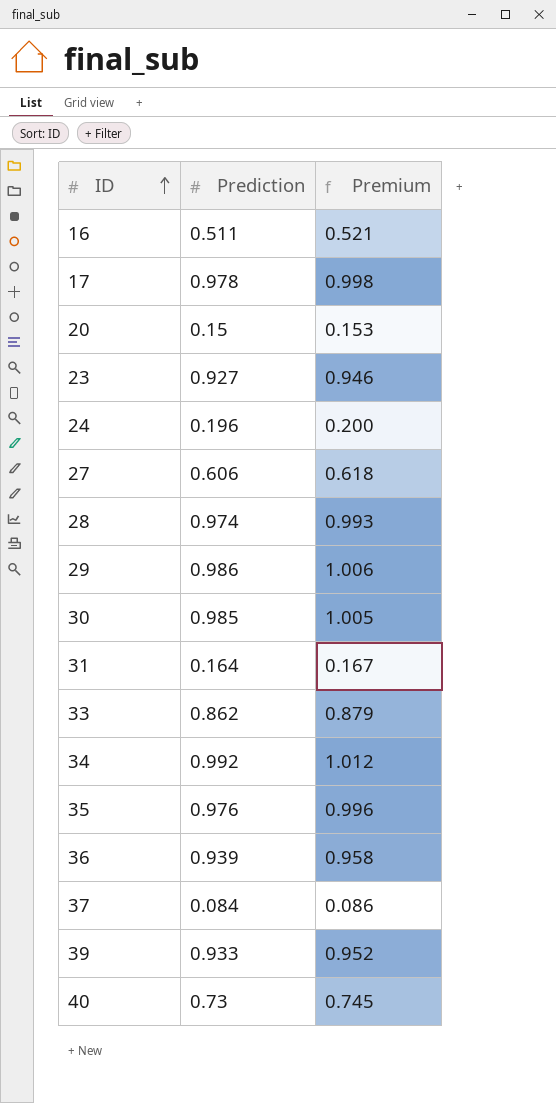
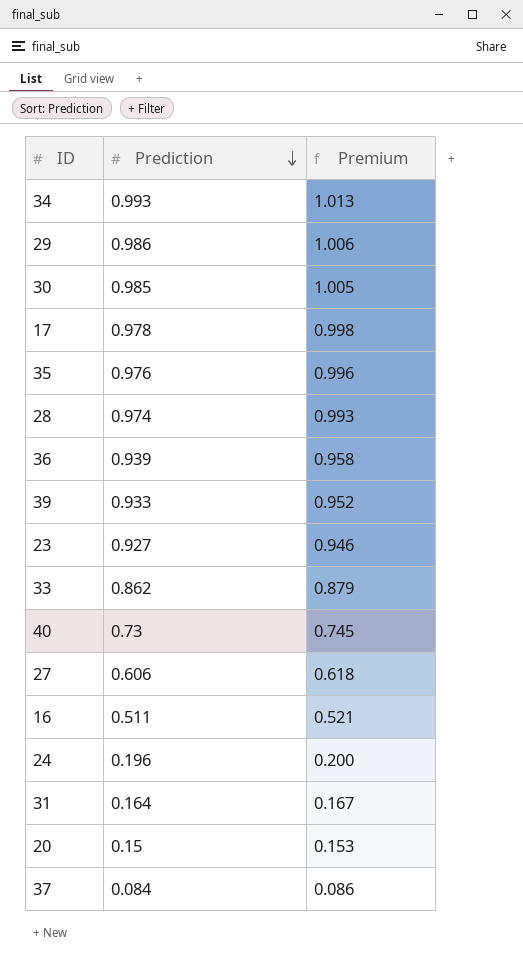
row order: ID ascending -> Prediction descending
34 | Prediction: 0.992 -> 0.993
34 | Premium: 1.012 -> 1.013

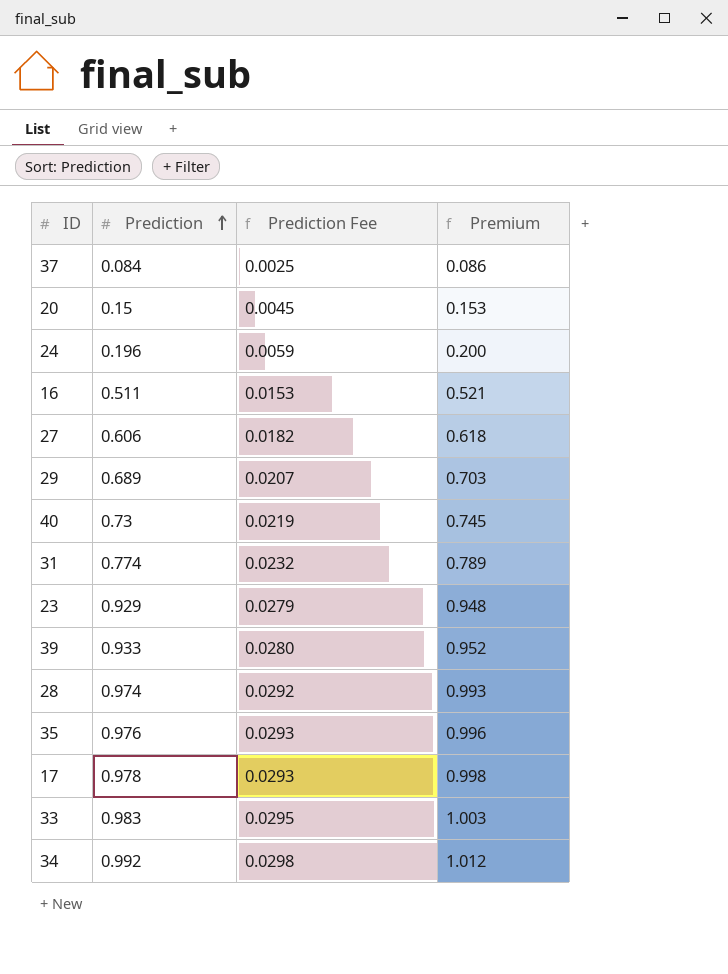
row order: Prediction descending -> Prediction ascending
column Prediction Fee | formula: none -> [Prediction] * 0.03
row 30: 0.985 | 1.005 -> none
row 36: 0.939 | 0.958 -> none
29 | Prediction: 0.986 -> 0.689
29 | Premium: 1.006 -> 0.703
31 | Prediction: 0.164 -> 0.774
31 | Premium: 0.167 -> 0.789
23 | Prediction: 0.927 -> 0.929
23 | Premium: 0.946 -> 0.948
33 | Prediction: 0.862 -> 0.983
33 | Premium: 0.879 -> 1.003
34 | Prediction: 0.993 -> 0.992
34 | Premium: 1.013 -> 1.012

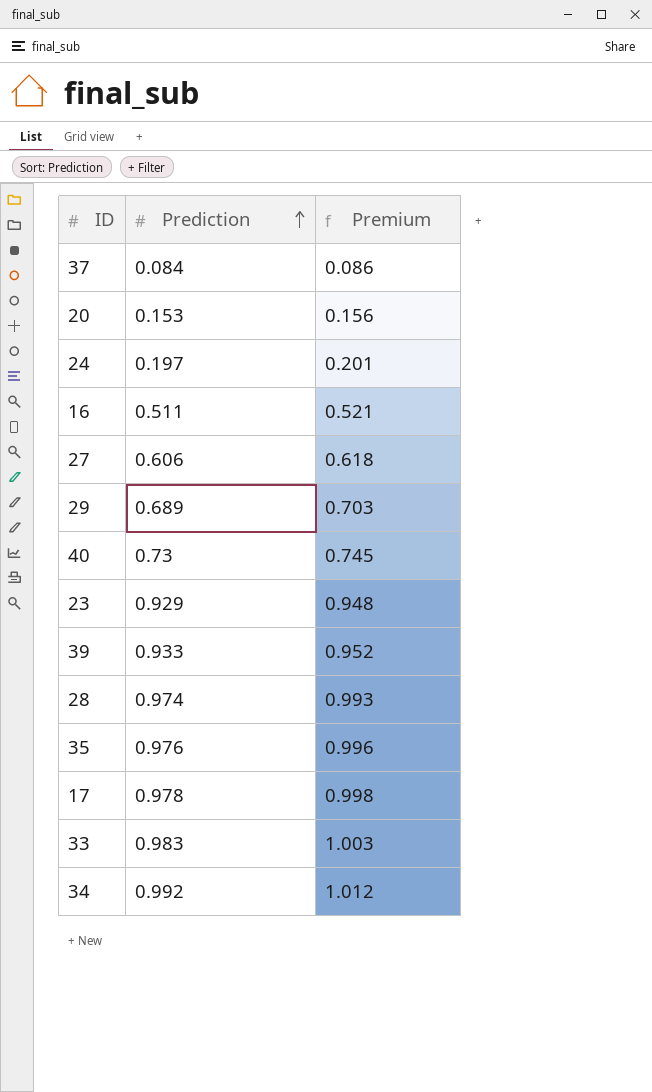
column Prediction Fee | formula: [Prediction] * 0.03 -> none
row 31: 0.774 | 0.0232 | 0.789 -> none
20 | Prediction: 0.15 -> 0.153
20 | Premium: 0.153 -> 0.156
24 | Prediction: 0.196 -> 0.197
24 | Premium: 0.200 -> 0.201

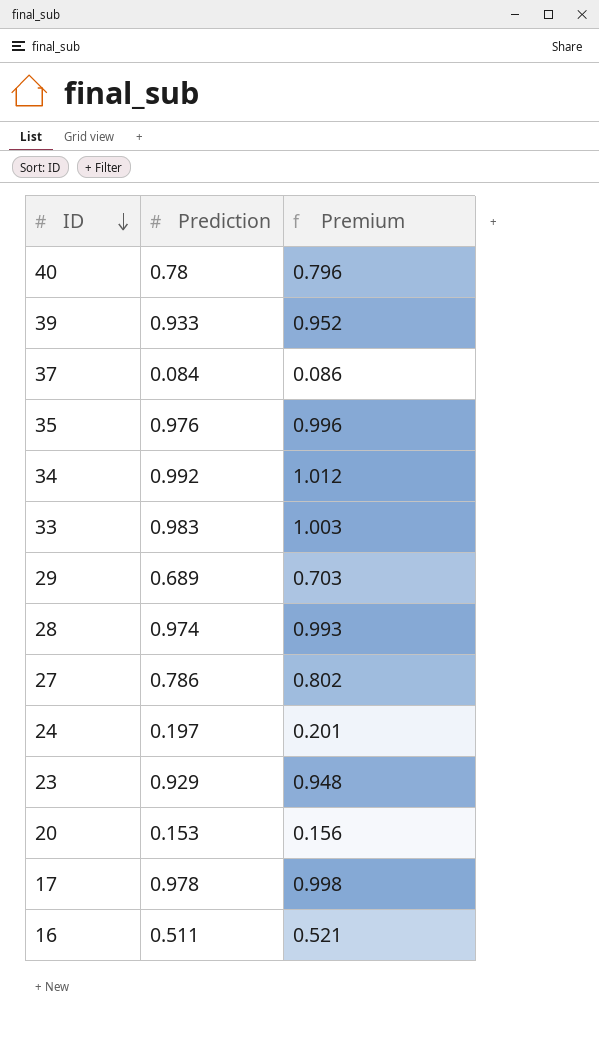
row order: Prediction ascending -> ID descending
40 | Prediction: 0.73 -> 0.78
40 | Premium: 0.745 -> 0.796
27 | Prediction: 0.606 -> 0.786
27 | Premium: 0.618 -> 0.802

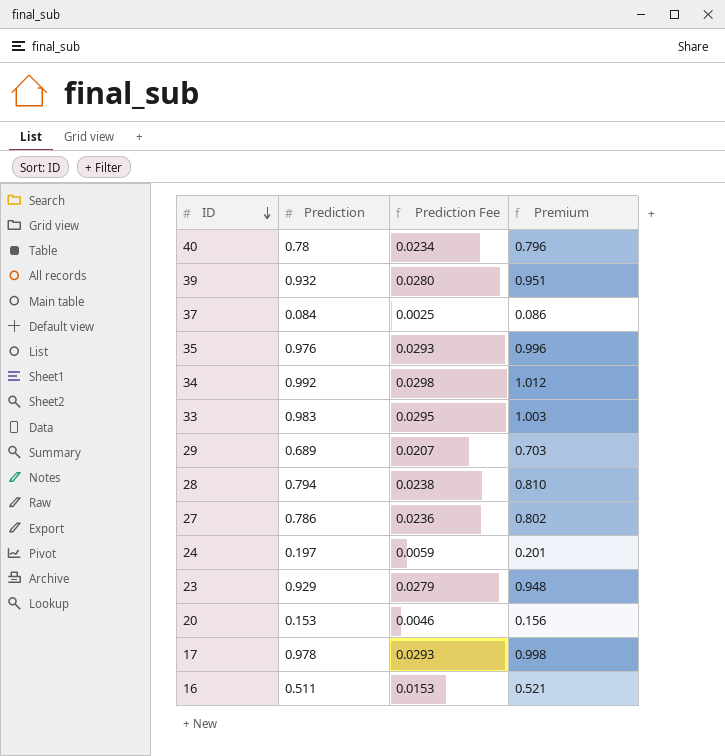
column Prediction Fee | formula: none -> [Prediction] * 0.03
39 | Prediction: 0.933 -> 0.932
39 | Premium: 0.952 -> 0.951
28 | Prediction: 0.974 -> 0.794
28 | Premium: 0.993 -> 0.810

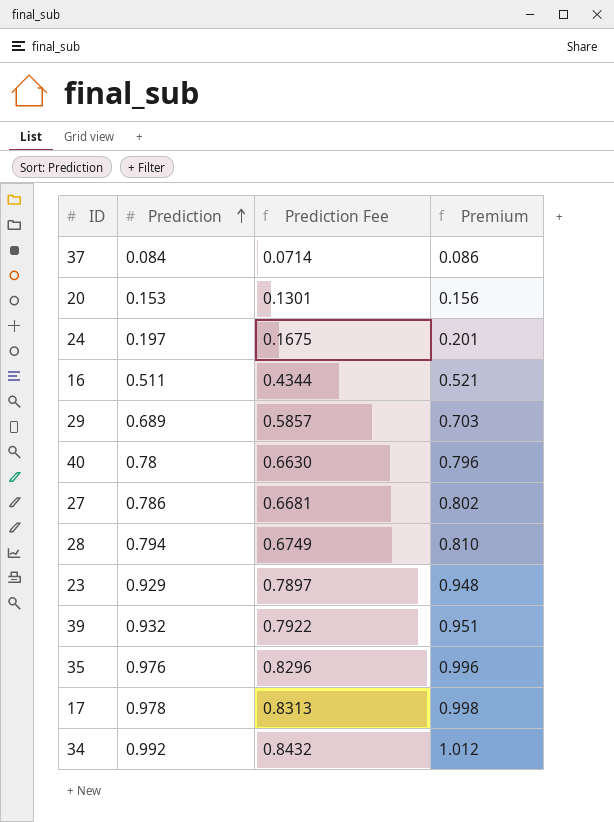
row order: ID descending -> Prediction ascending
column Prediction Fee | formula: [Prediction] * 0.03 -> [Prediction] * 0.85
row 33: 0.983 | 0.0295 | 1.003 -> none

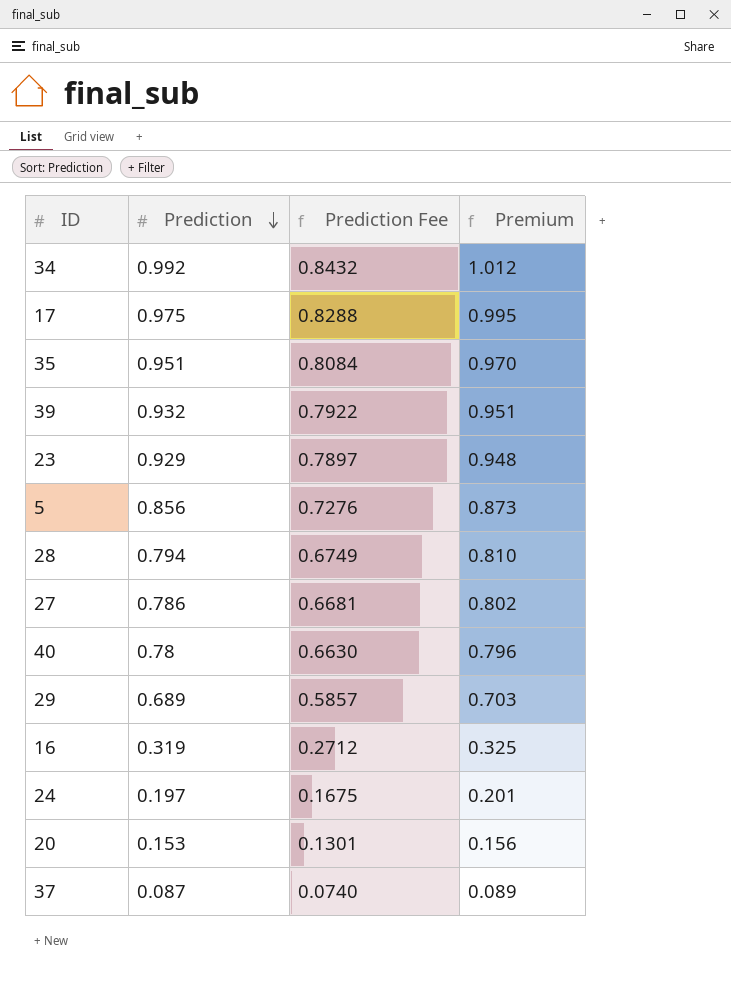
row order: Prediction ascending -> Prediction descending
17 | Prediction: 0.978 -> 0.975
17 | Prediction Fee: 0.8313 -> 0.8288
17 | Premium: 0.998 -> 0.995
35 | Prediction: 0.976 -> 0.951
35 | Prediction Fee: 0.8296 -> 0.8084
35 | Premium: 0.996 -> 0.970
row 5: none -> 0.856 | 0.7276 | 0.873
16 | Prediction: 0.511 -> 0.319
16 | Prediction Fee: 0.4344 -> 0.2712
16 | Premium: 0.521 -> 0.325
37 | Prediction: 0.084 -> 0.087
37 | Prediction Fee: 0.0714 -> 0.0740
37 | Premium: 0.086 -> 0.089

